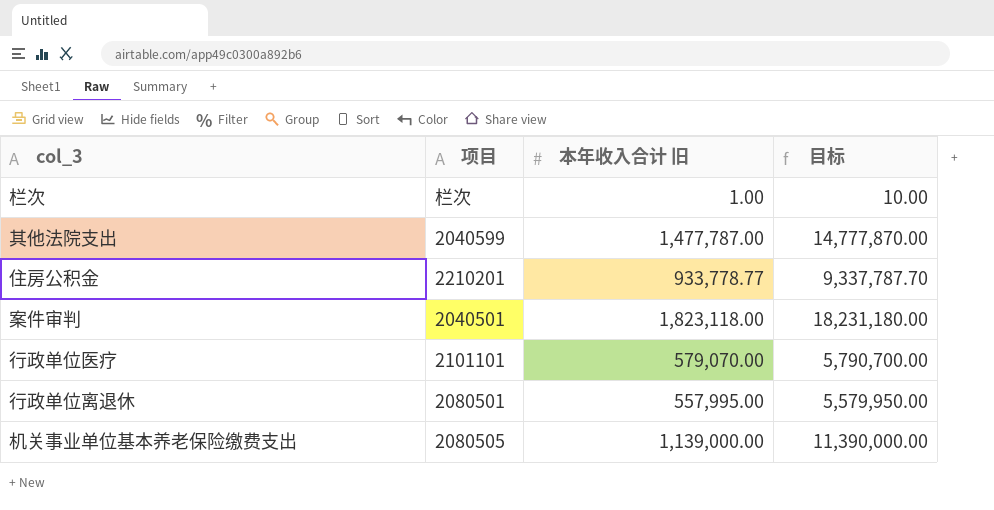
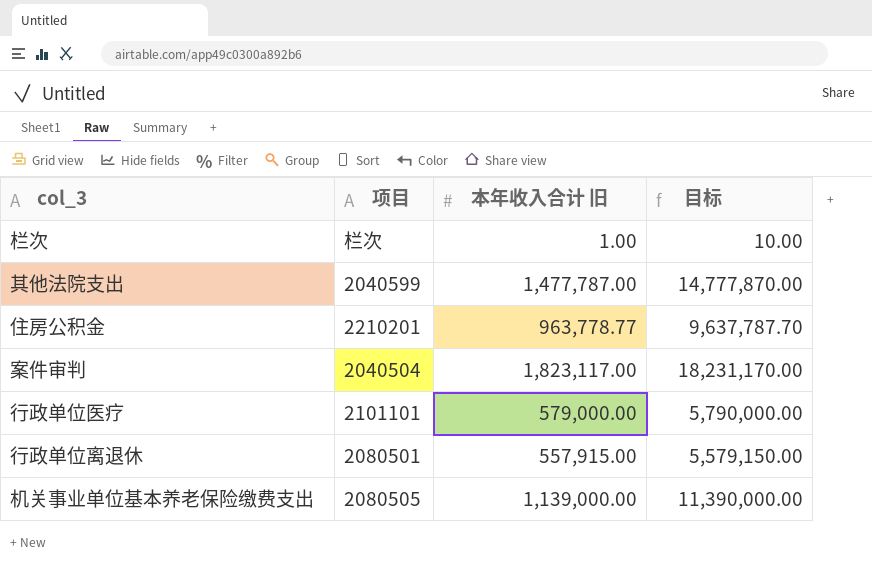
住房公积金 | 本年收入合计 旧: 933,778.77 -> 963,778.77
住房公积金 | 目标: 9,337,787.70 -> 9,637,787.70
案件审判 | 项目: 2040501 -> 2040504
案件审判 | 本年收入合计 旧: 1,823,118.00 -> 1,823,117.00
案件审判 | 目标: 18,231,180.00 -> 18,231,170.00
行政单位医疗 | 本年收入合计 旧: 579,070.00 -> 579,000.00
行政单位医疗 | 目标: 5,790,700.00 -> 5,790,000.00
行政单位离退休 | 本年收入合计 旧: 557,995.00 -> 557,915.00
行政单位离退休 | 目标: 5,579,950.00 -> 5,579,150.00

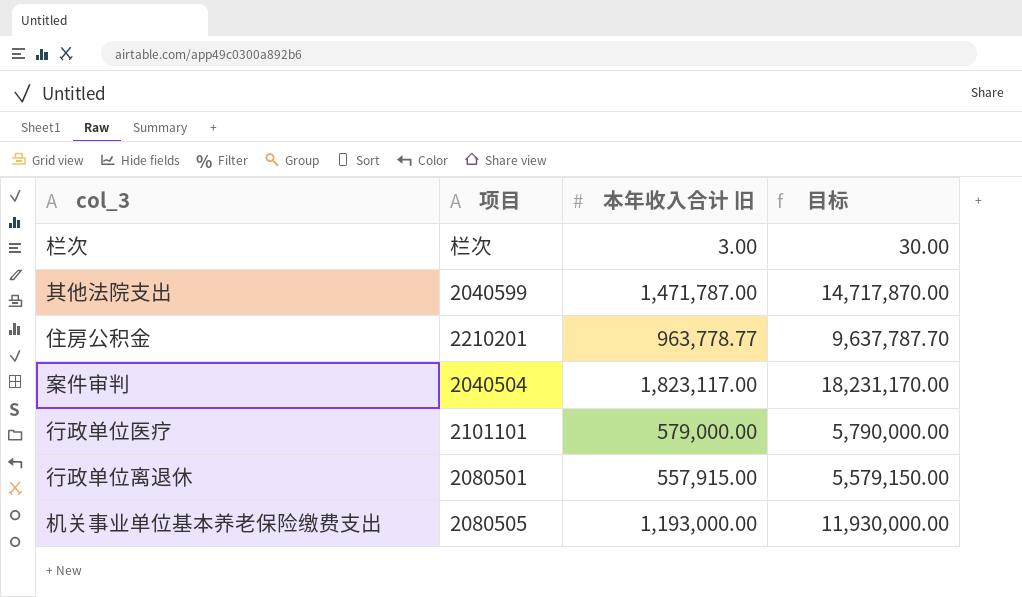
栏次 | 本年收入合计 旧: 1.00 -> 3.00
栏次 | 目标: 10.00 -> 30.00
其他法院支出 | 本年收入合计 旧: 1,477,787.00 -> 1,471,787.00
其他法院支出 | 目标: 14,777,870.00 -> 14,717,870.00
机关事业单位基本养老保险缴费支出 | 本年收入合计 旧: 1,139,000.00 -> 1,193,000.00
机关事业单位基本养老保险缴费支出 | 目标: 11,390,000.00 -> 11,930,000.00

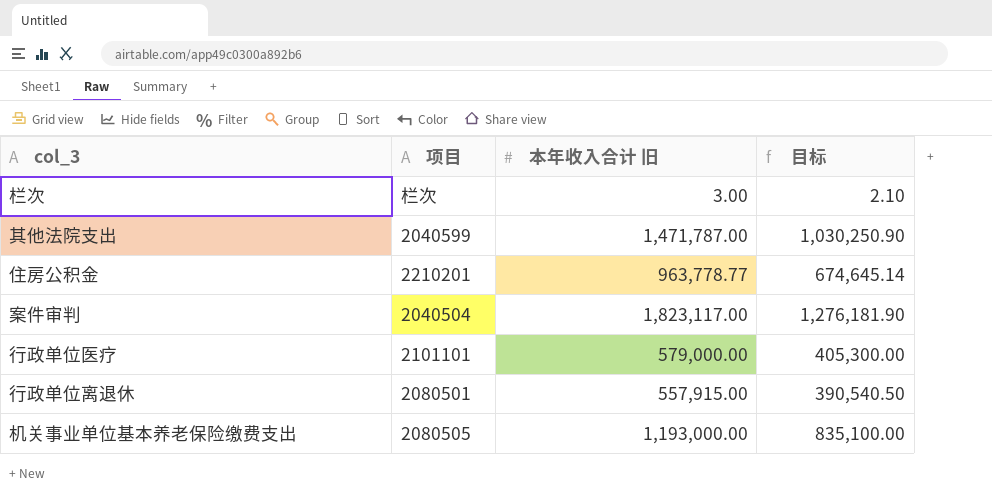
column 目标 | formula: [本年收入合计 旧] * 10 -> [本年收入合计 旧] * 0.7

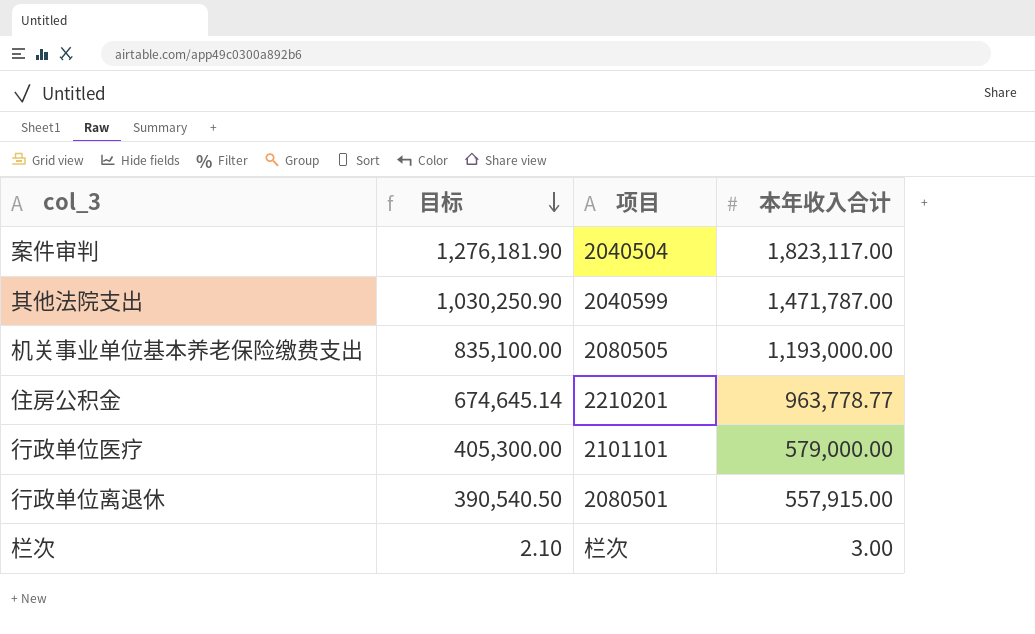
row order: none -> 目标 descending
column 目标 | position: 4 -> 2
column name: 本年收入合计 旧 -> 本年收入合计

